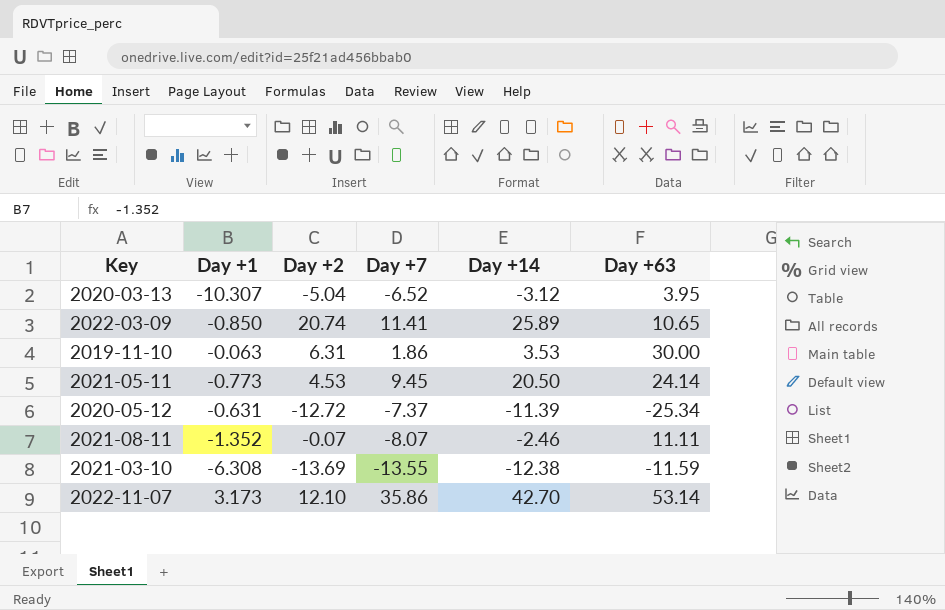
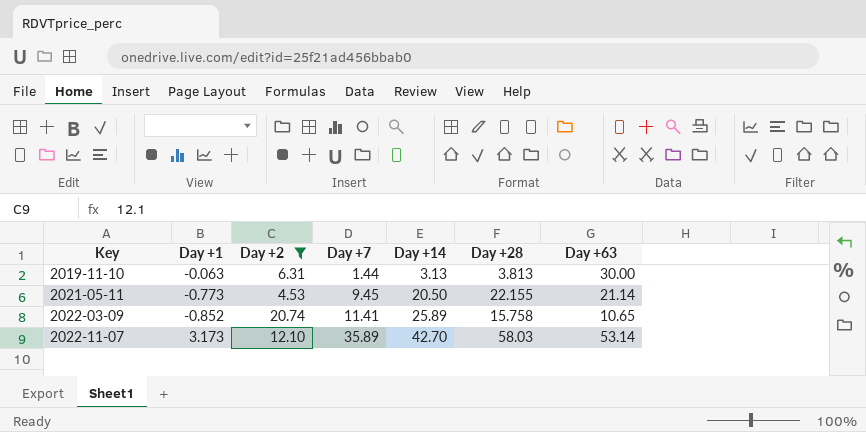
filter: none -> Day +2 >= 4.53
row order: none -> Key ascending
column Day +28 | position: none -> 6
2019-11-10 | Day +7: 1.86 -> 1.44
2019-11-10 | Day +14: 3.53 -> 3.13
2021-05-11 | Day +63: 24.14 -> 21.14
2022-03-09 | Day +1: -0.850 -> -0.852
2022-11-07 | Day +7: 35.86 -> 35.89

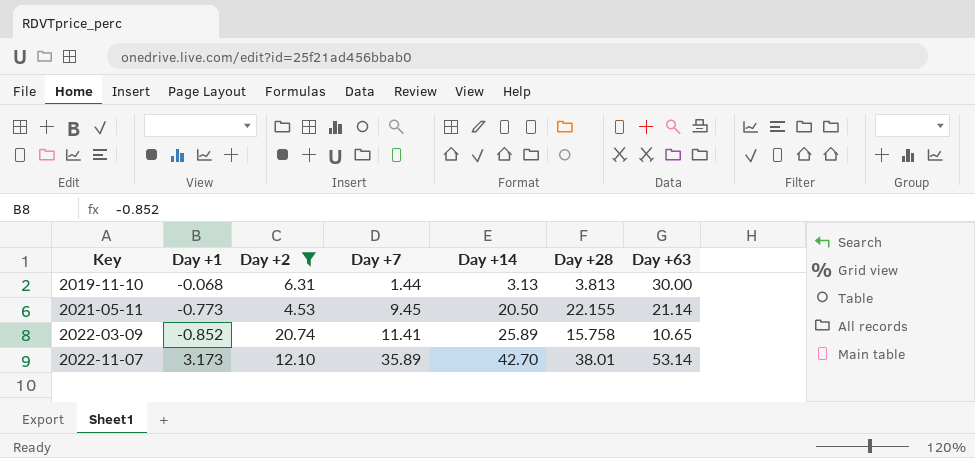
2019-11-10 | Day +1: -0.063 -> -0.068
2022-11-07 | Day +28: 58.03 -> 38.01

